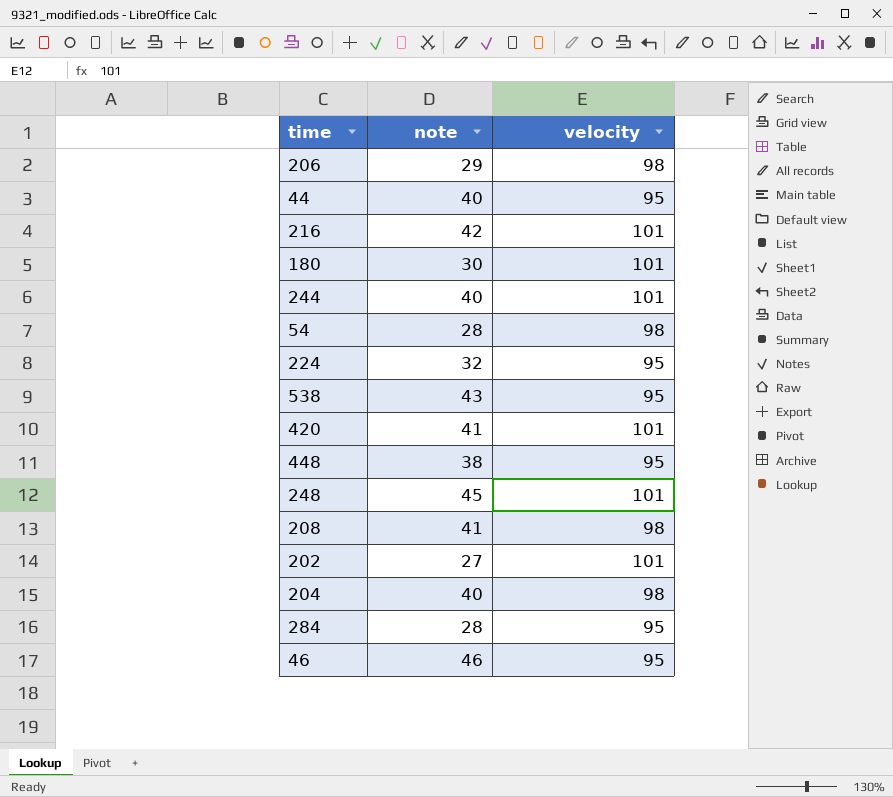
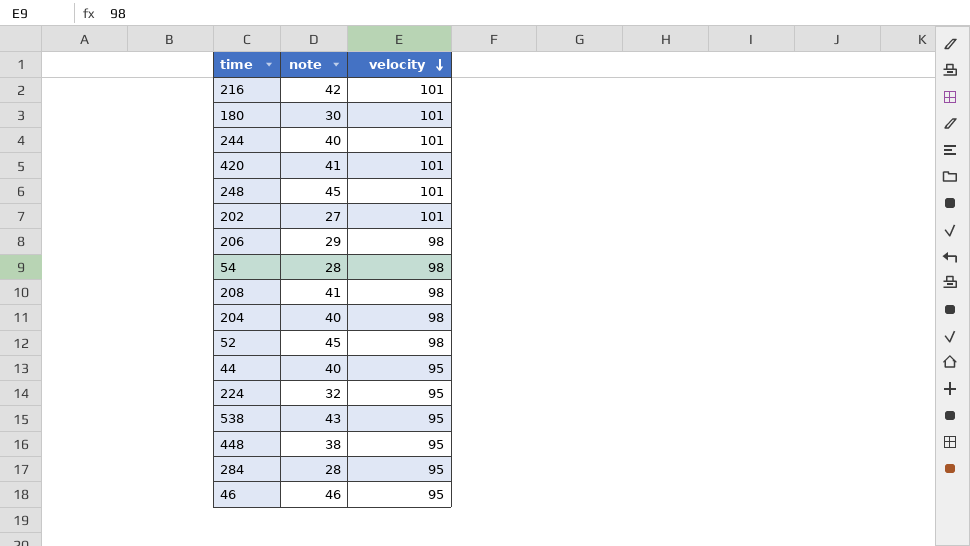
row order: none -> velocity descending
row 52: none -> 45 | 98

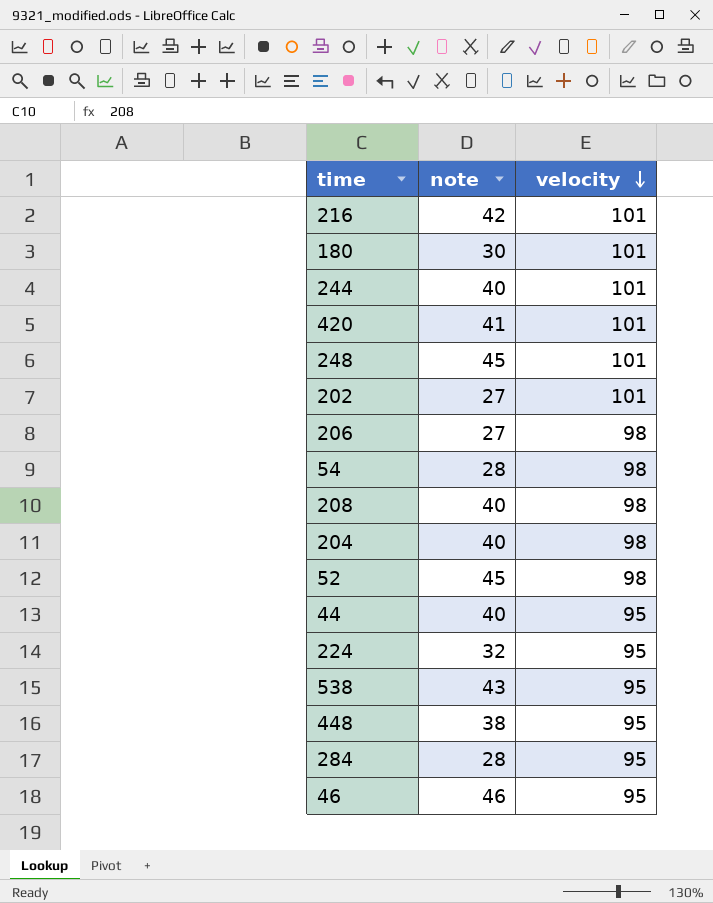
206 | note: 29 -> 27
208 | note: 41 -> 40

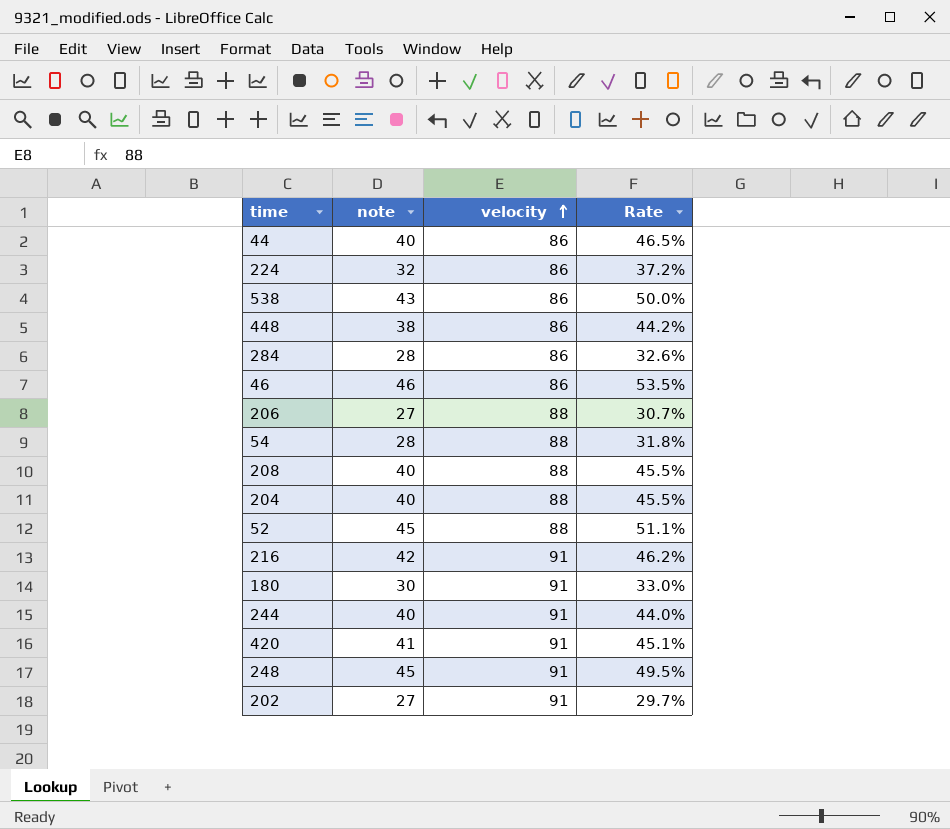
row order: velocity descending -> velocity ascending
column Rate | formula: none -> [note] / [velocity]
44 | velocity: 95 -> 86
224 | velocity: 95 -> 86
538 | velocity: 95 -> 86
448 | velocity: 95 -> 86
284 | velocity: 95 -> 86
46 | velocity: 95 -> 86
206 | velocity: 98 -> 88
54 | velocity: 98 -> 88
208 | velocity: 98 -> 88
204 | velocity: 98 -> 88
52 | velocity: 98 -> 88
216 | velocity: 101 -> 91
180 | velocity: 101 -> 91
244 | velocity: 101 -> 91
420 | velocity: 101 -> 91
248 | velocity: 101 -> 91
202 | velocity: 101 -> 91

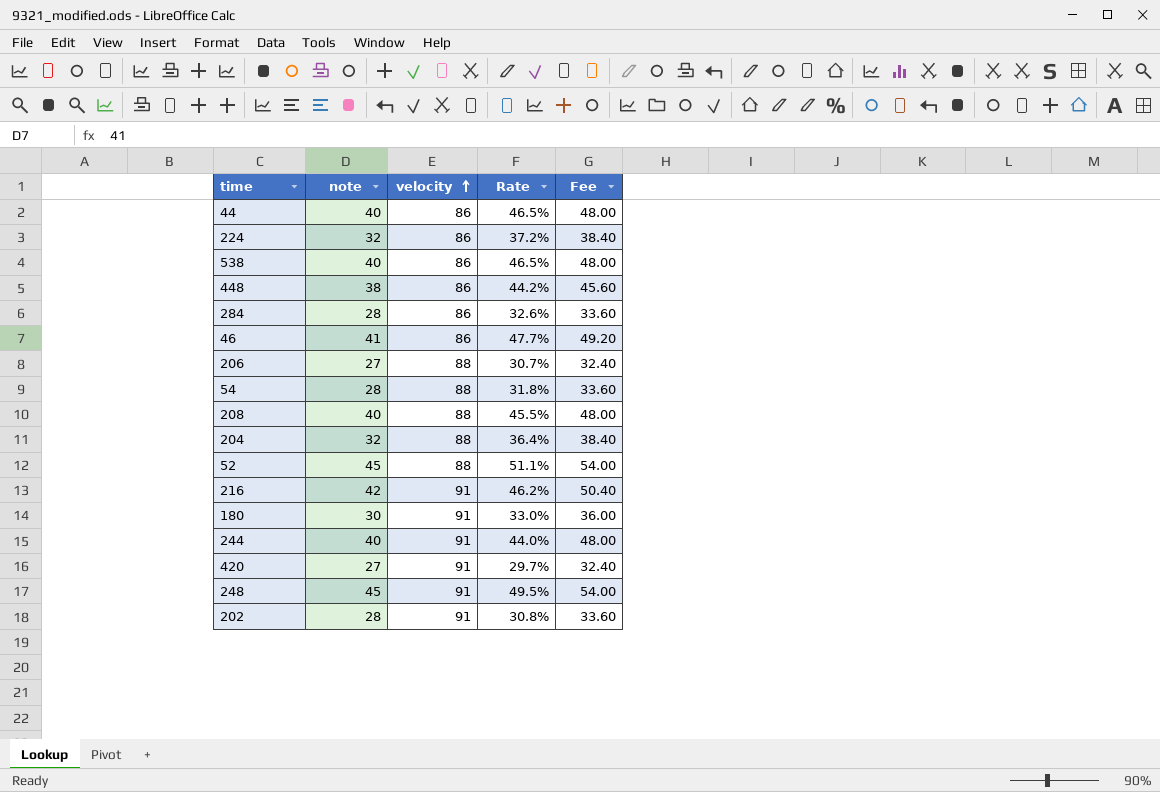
column Fee | formula: none -> [note] * 1.2
538 | note: 43 -> 40
538 | Rate: 50.0% -> 46.5%
46 | note: 46 -> 41
46 | Rate: 53.5% -> 47.7%
204 | note: 40 -> 32
204 | Rate: 45.5% -> 36.4%
420 | note: 41 -> 27
420 | Rate: 45.1% -> 29.7%
202 | note: 27 -> 28
202 | Rate: 29.7% -> 30.8%

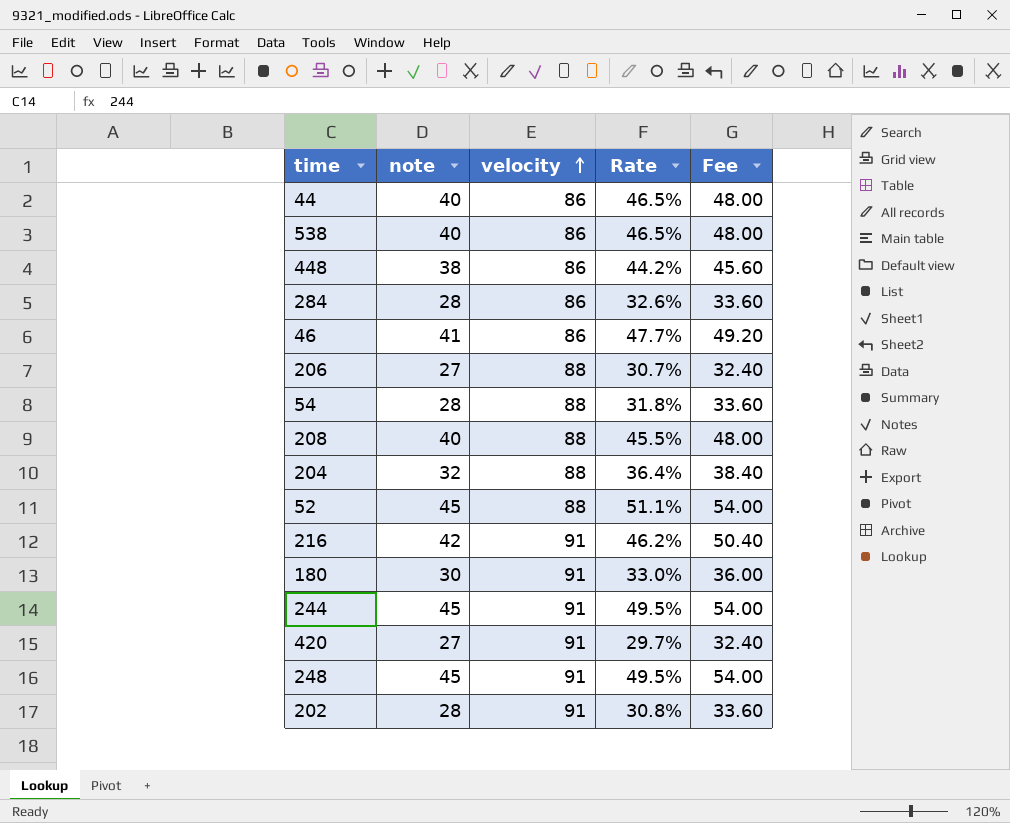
row 224: 32 | 86 | 37.2% | 38.40 -> none
244 | note: 40 -> 45
244 | Rate: 44.0% -> 49.5%
244 | Fee: 48.00 -> 54.00

